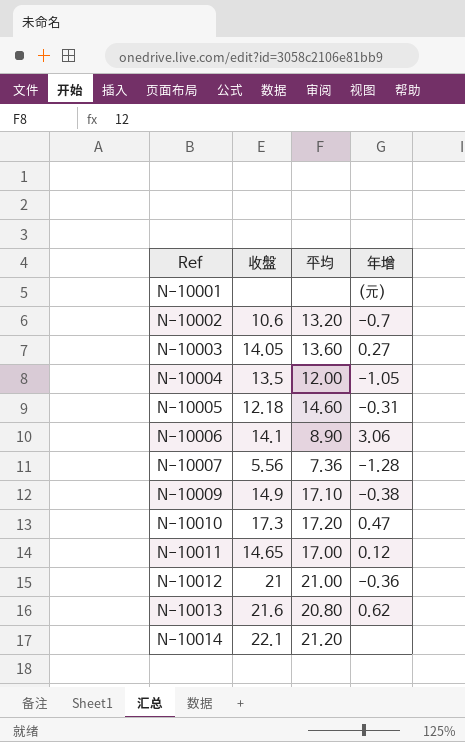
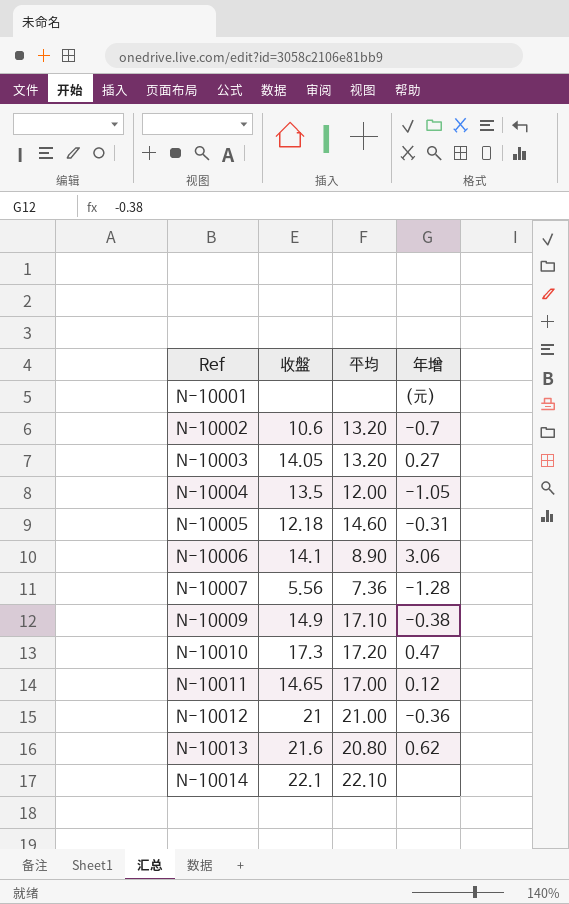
N-10003 | 平均: 13.60 -> 13.20
N-10014 | 平均: 21.20 -> 22.10

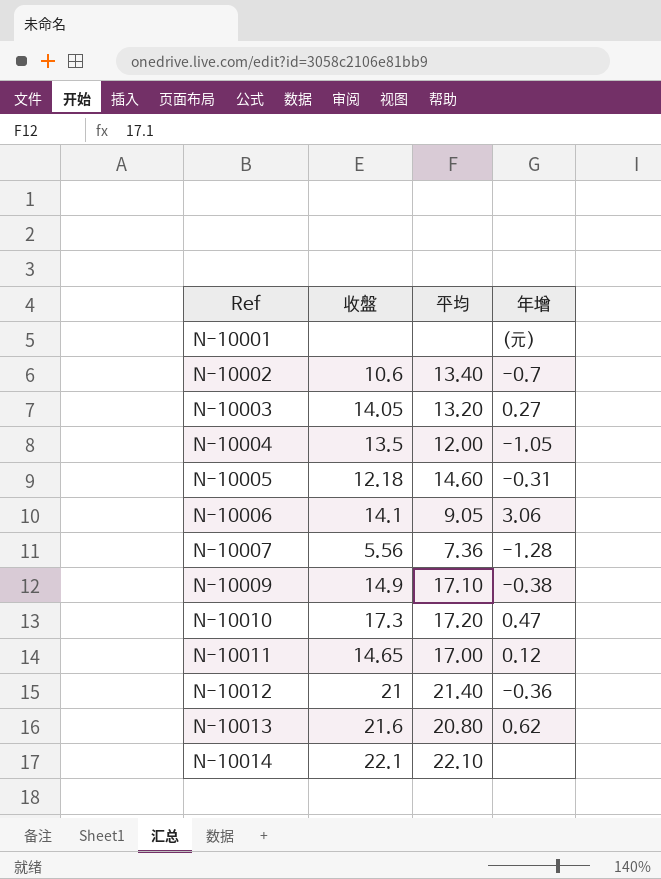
N-10002 | 平均: 13.20 -> 13.40
N-10006 | 平均: 8.90 -> 9.05
N-10012 | 平均: 21.00 -> 21.40

